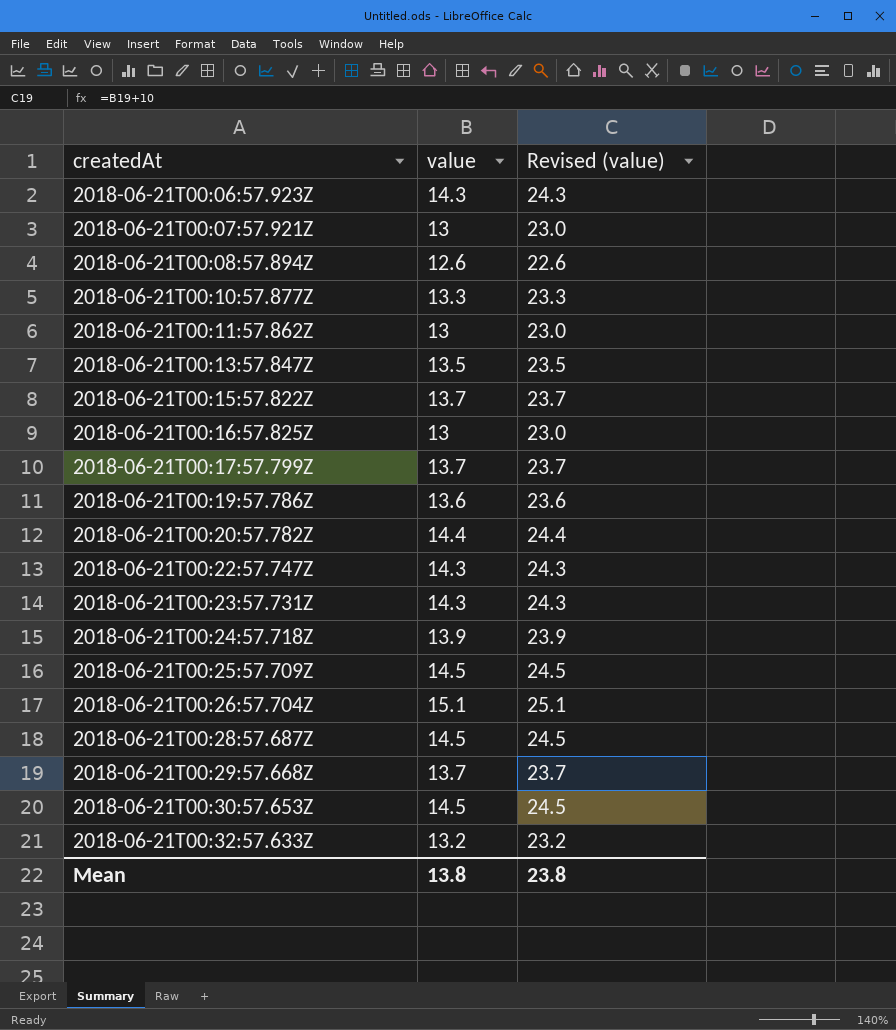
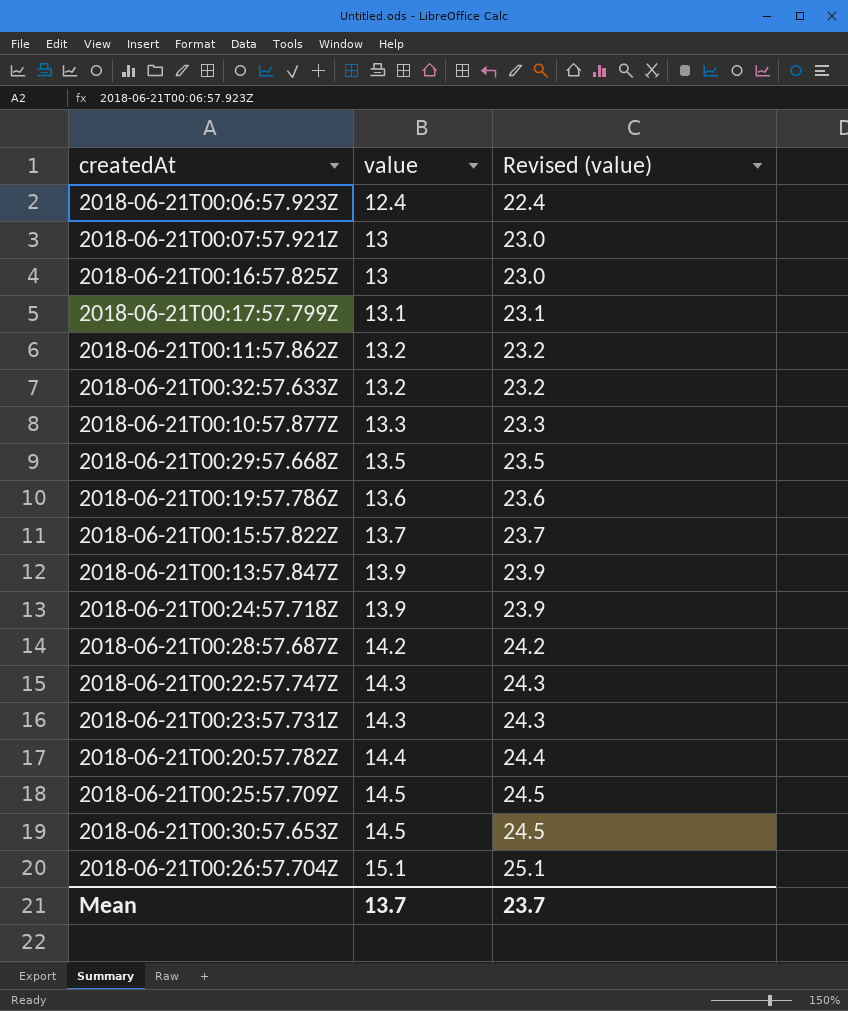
row order: createdAt ascending -> value ascending
row 2018-06-21T00:08:57.894Z: 12.6 | 22.6 -> none
2018-06-21T00:06:57.923Z | value: 14.3 -> 12.4
2018-06-21T00:06:57.923Z | Revised (value): 24.3 -> 22.4
2018-06-21T00:17:57.799Z | value: 13.7 -> 13.1
2018-06-21T00:17:57.799Z | Revised (value): 23.7 -> 23.1
2018-06-21T00:11:57.862Z | value: 13 -> 13.2
2018-06-21T00:11:57.862Z | Revised (value): 23.0 -> 23.2
2018-06-21T00:29:57.668Z | value: 13.7 -> 13.5
2018-06-21T00:29:57.668Z | Revised (value): 23.7 -> 23.5
2018-06-21T00:13:57.847Z | value: 13.5 -> 13.9
2018-06-21T00:13:57.847Z | Revised (value): 23.5 -> 23.9
2018-06-21T00:28:57.687Z | value: 14.5 -> 14.2
2018-06-21T00:28:57.687Z | Revised (value): 24.5 -> 24.2
Mean | value: 13.8 -> 13.7
Mean | Revised (value): 23.8 -> 23.7

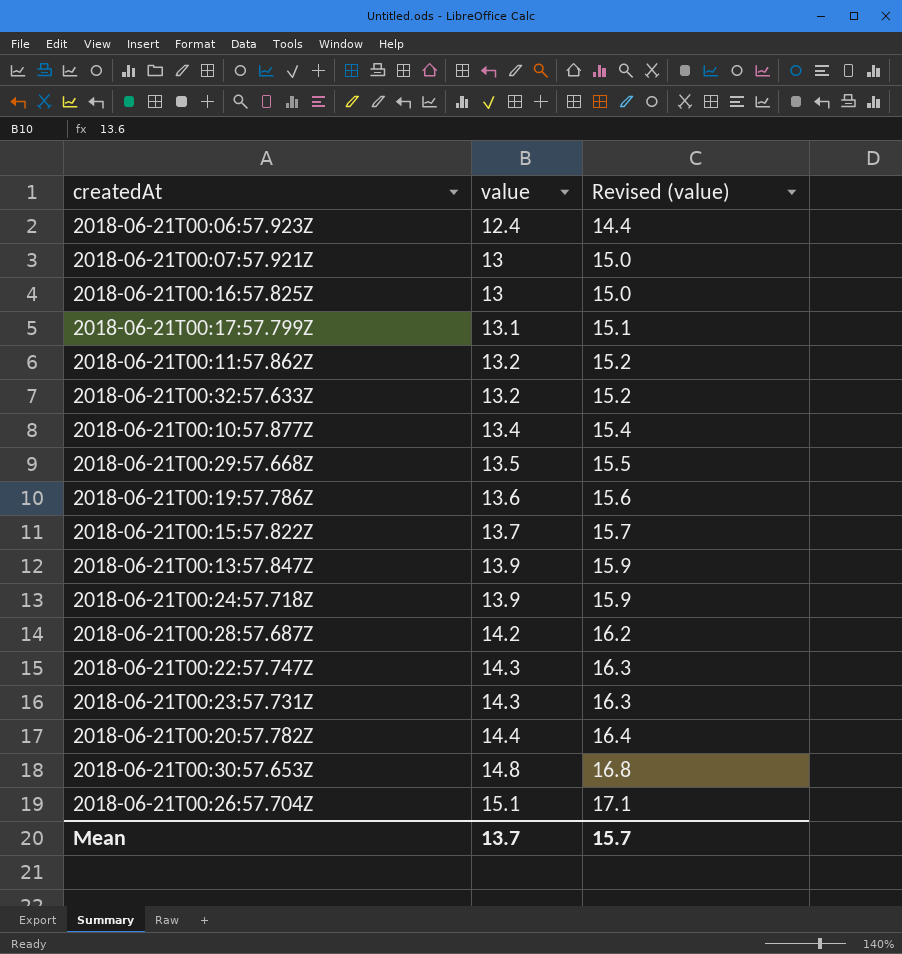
column Revised (value) | formula: [value] + 10 -> [value] + 2
row 2018-06-21T00:25:57.709Z: 14.5 | 24.5 -> none
2018-06-21T00:10:57.877Z | value: 13.3 -> 13.4
2018-06-21T00:30:57.653Z | value: 14.5 -> 14.8
Mean | Revised (value): 23.7 -> 15.7

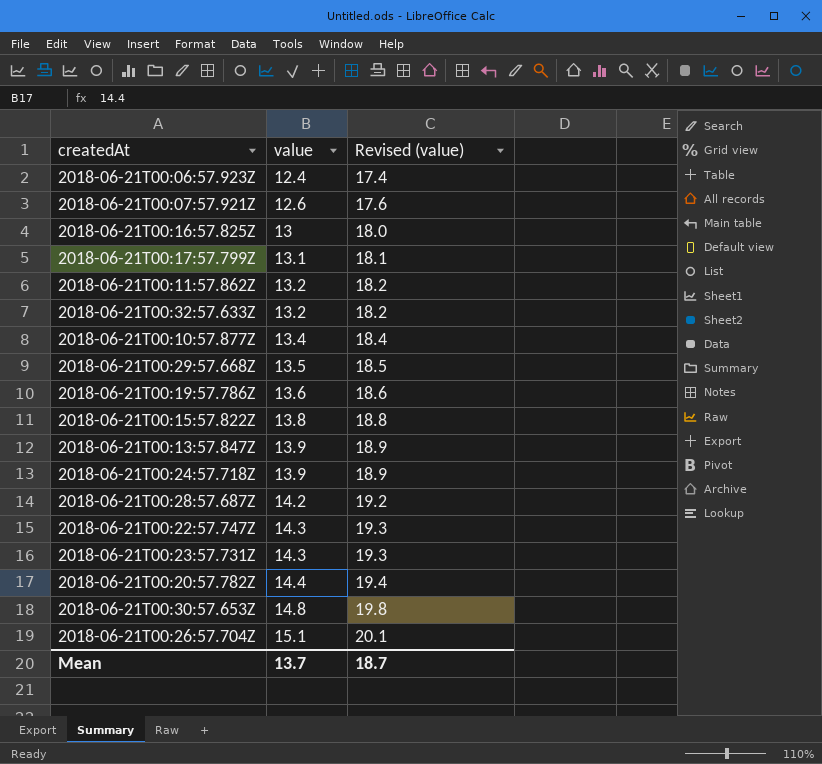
column Revised (value) | formula: [value] + 2 -> [value] + 5
2018-06-21T00:07:57.921Z | value: 13 -> 12.6
2018-06-21T00:15:57.822Z | value: 13.7 -> 13.8
Mean | Revised (value): 15.7 -> 18.7

